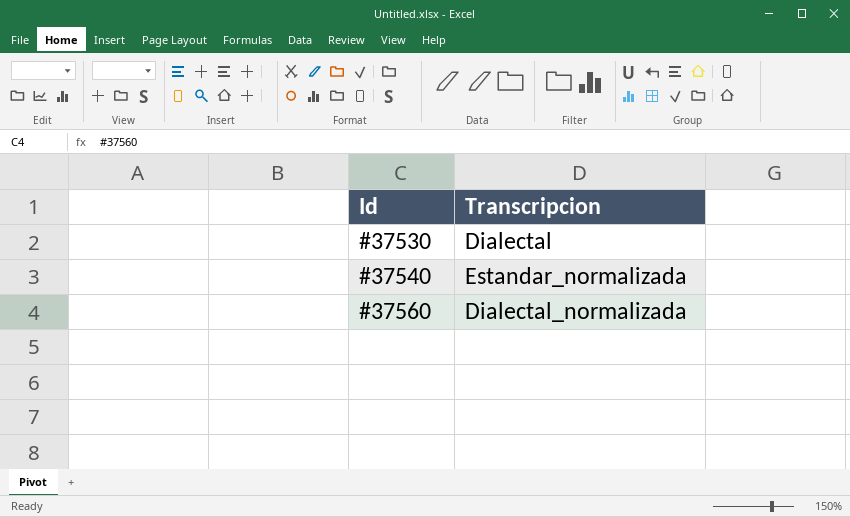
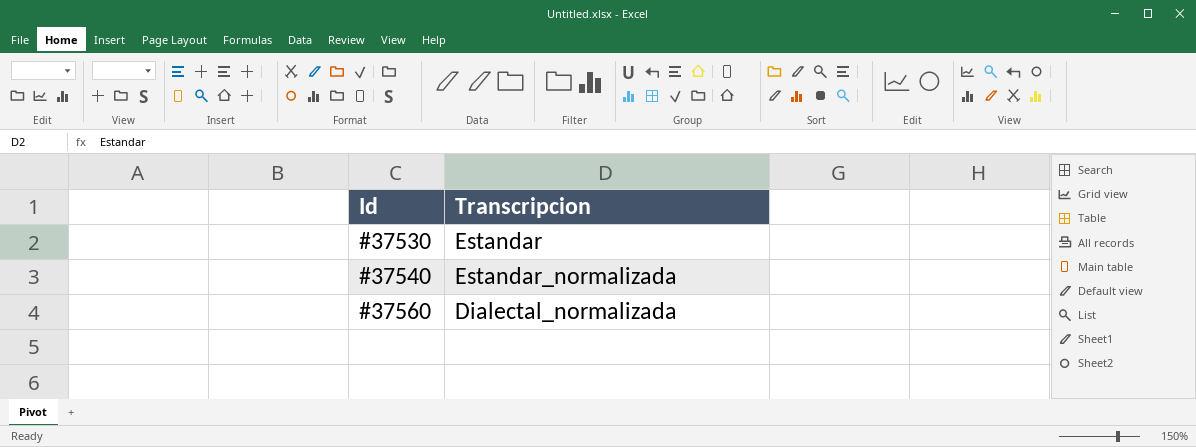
#37530 | Transcripcion: Dialectal -> Estandar

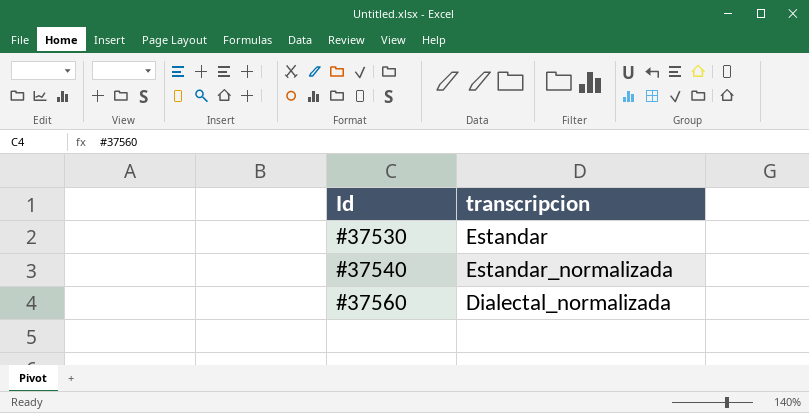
column name: Transcripcion -> transcripcion

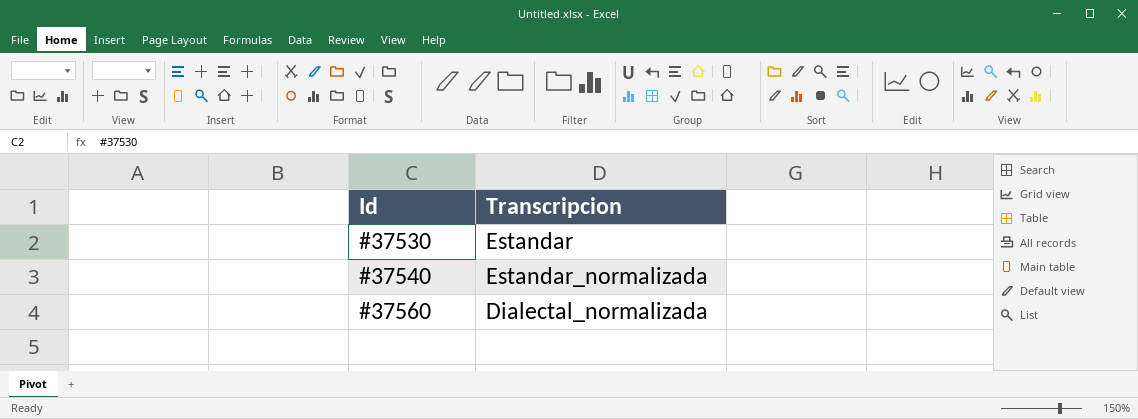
column name: transcripcion -> Transcripcion

